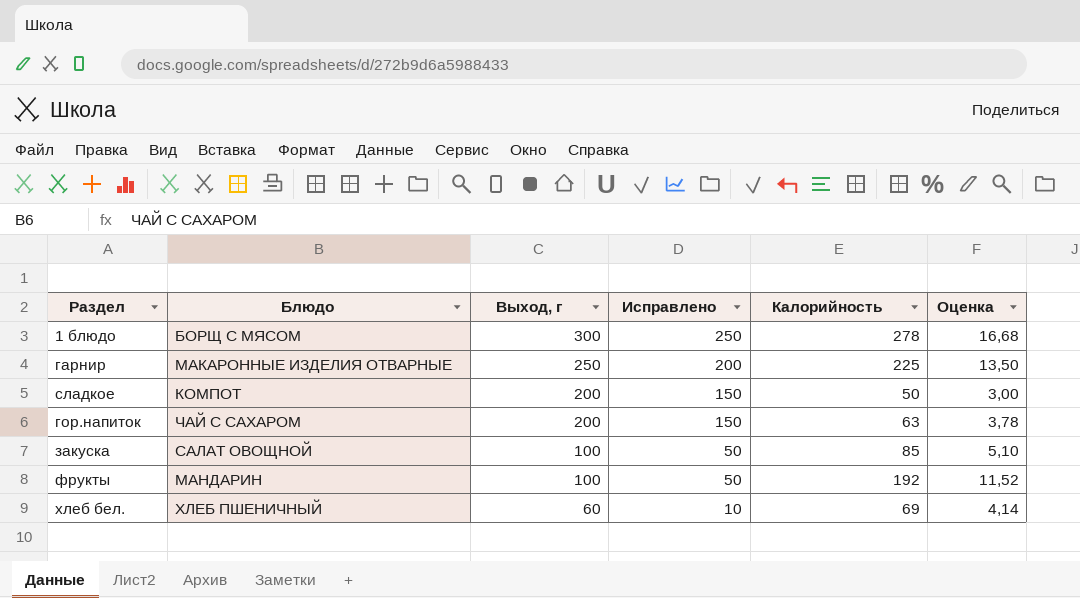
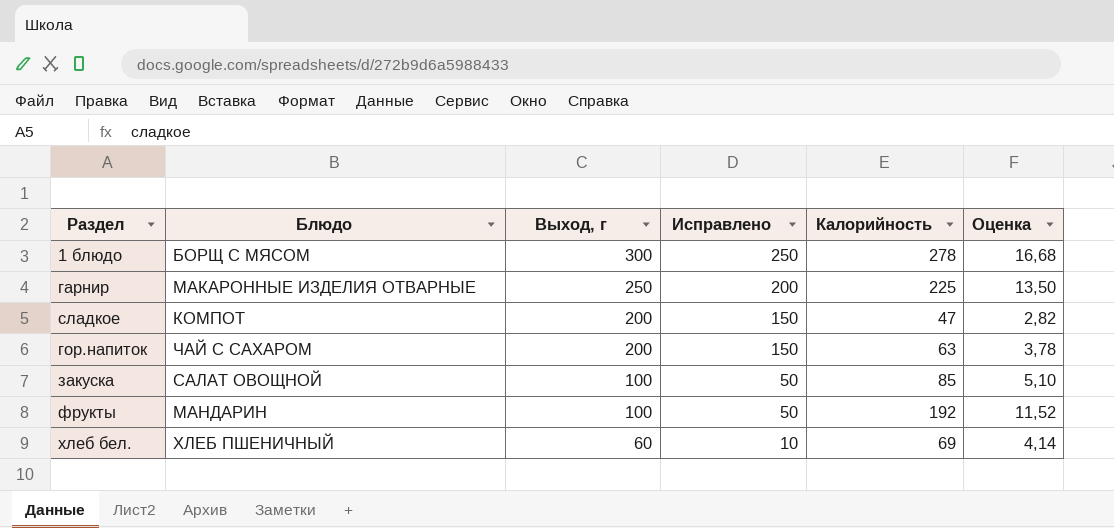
сладкое | Калорийность: 50 -> 47
сладкое | Оценка: 3,00 -> 2,82

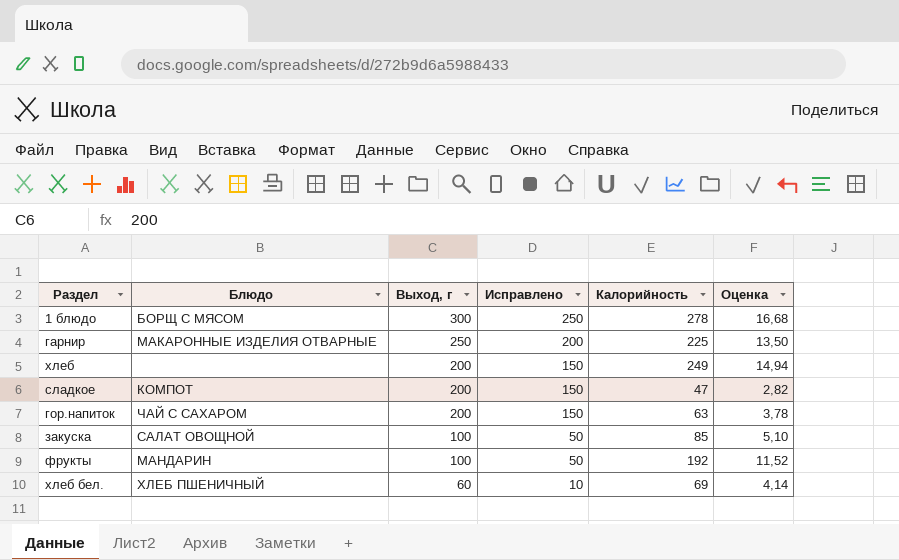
row хлеб: none -> none | 200 | 150 | 249 | 14,94

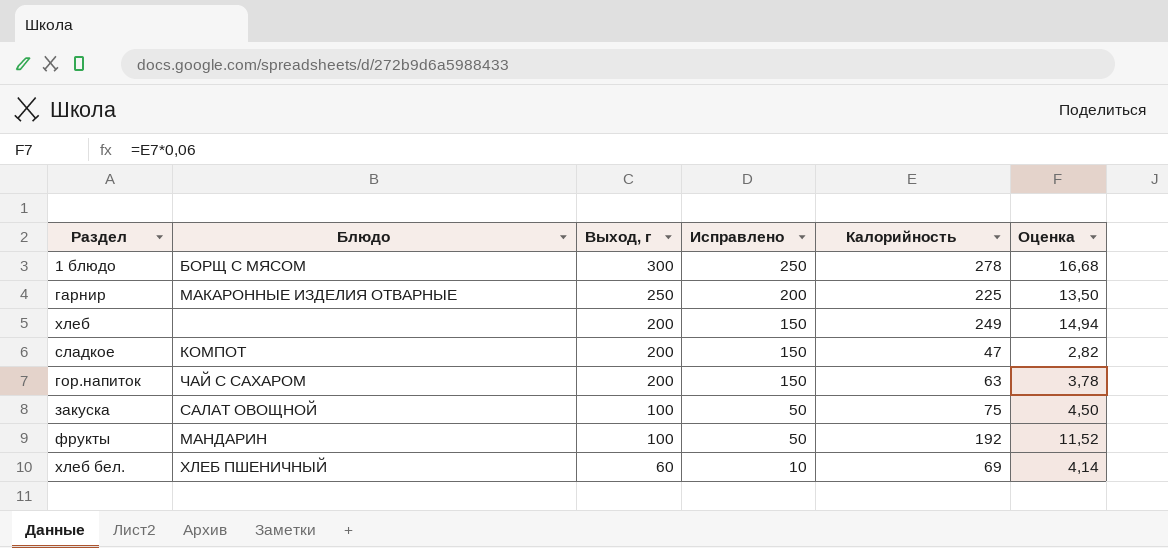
закуска | Калорийность: 85 -> 75
закуска | Оценка: 5,10 -> 4,50

